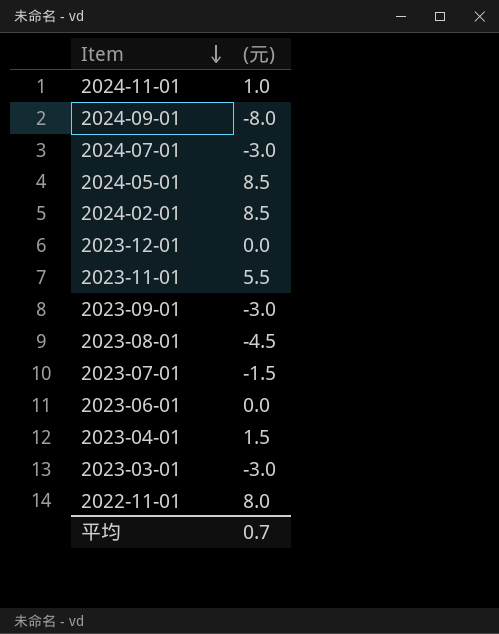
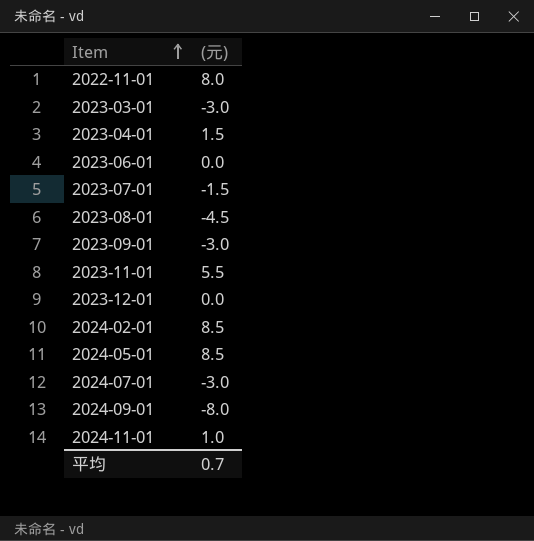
row order: Item descending -> Item ascending

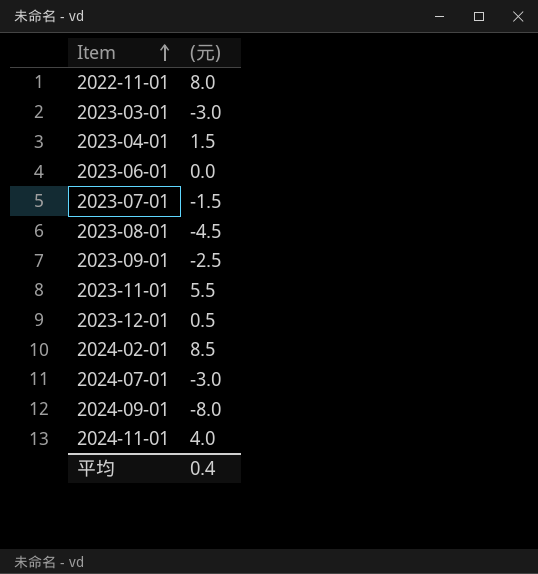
row 2024-05-01: 8.5 -> none
2023-09-01 | (元): -3.0 -> -2.5
2023-12-01 | (元): 0.0 -> 0.5
2024-11-01 | (元): 1.0 -> 4.0
平均 | (元): 0.7 -> 0.4

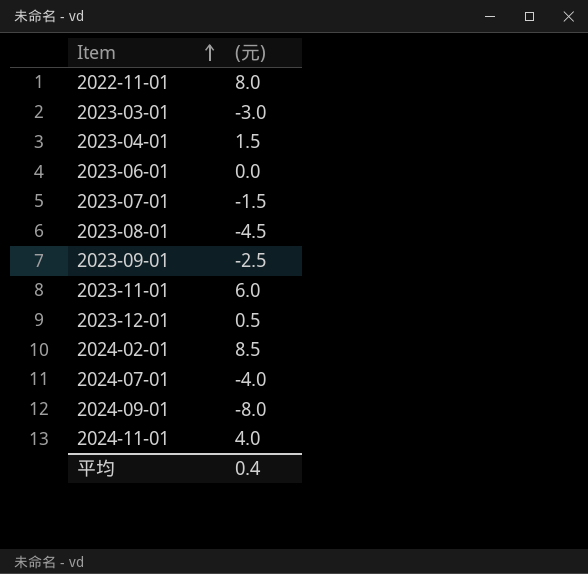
2023-11-01 | (元): 5.5 -> 6.0
2024-07-01 | (元): -3.0 -> -4.0

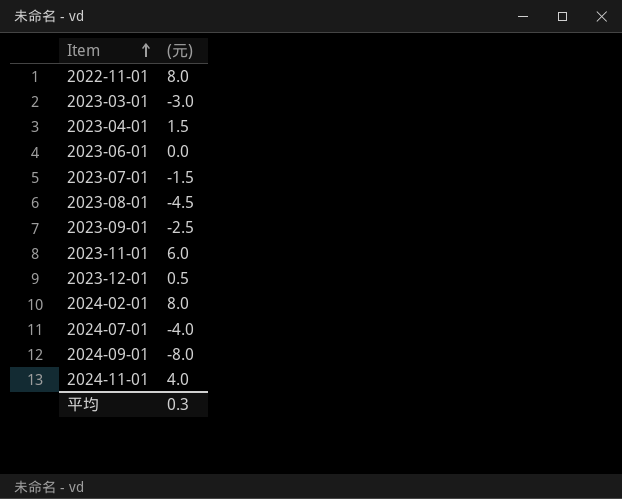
2024-02-01 | (元): 8.5 -> 8.0
平均 | (元): 0.4 -> 0.3

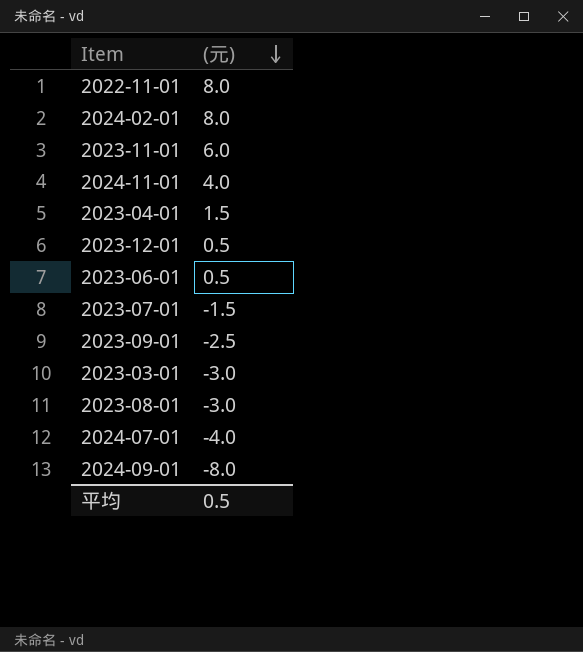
row order: Item ascending -> (元) descending
2023-06-01 | (元): 0.0 -> 0.5
2023-08-01 | (元): -4.5 -> -3.0
平均 | (元): 0.3 -> 0.5

